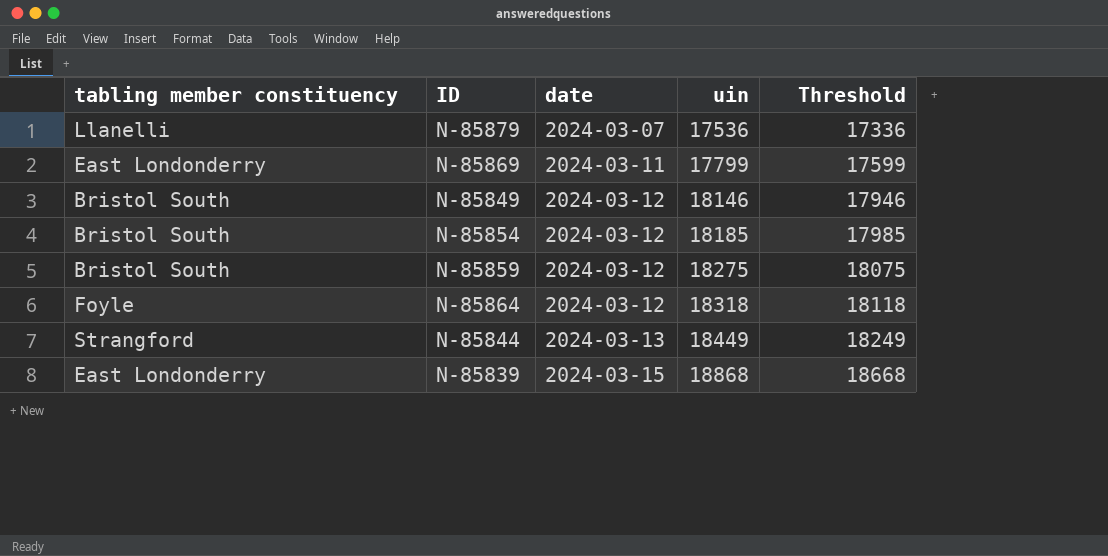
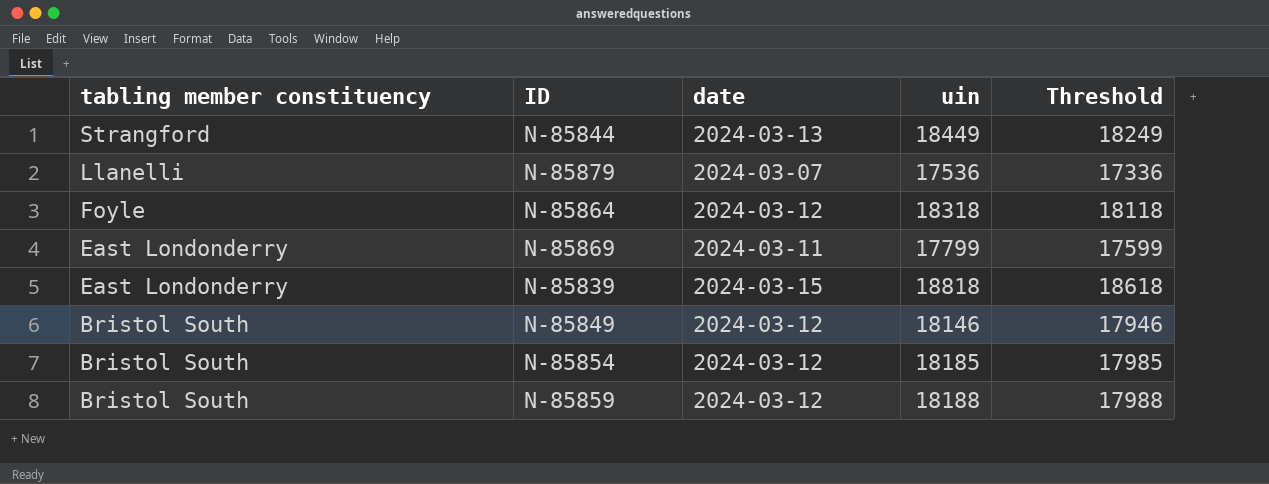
row order: date ascending -> tabling member constituency descending
N-85839 | uin: 18868 -> 18818
N-85839 | Threshold: 18668 -> 18618
N-85859 | uin: 18275 -> 18188
N-85859 | Threshold: 18075 -> 17988

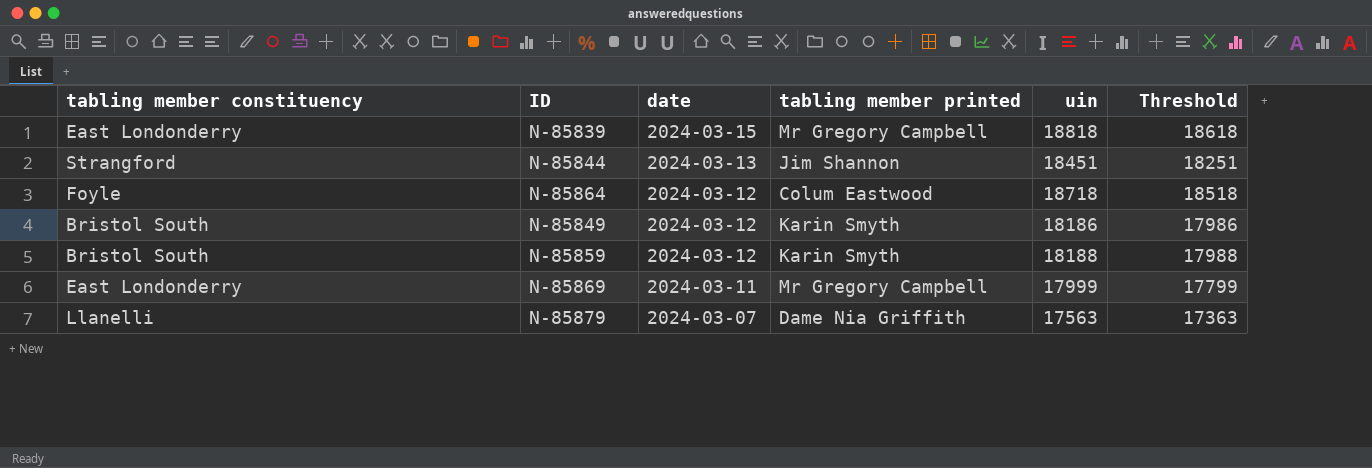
row order: tabling member constituency descending -> date descending
column tabling member printed | position: none -> 4
row N-85854: Bristol South | 2024-03-12 | 18185 | 17985 -> none
N-85844 | uin: 18449 -> 18451
N-85844 | Threshold: 18249 -> 18251
N-85864 | uin: 18318 -> 18718
N-85864 | Threshold: 18118 -> 18518
N-85849 | uin: 18146 -> 18186
N-85849 | Threshold: 17946 -> 17986
N-85869 | uin: 17799 -> 17999
N-85869 | Threshold: 17599 -> 17799
N-85879 | uin: 17536 -> 17563
N-85879 | Threshold: 17336 -> 17363

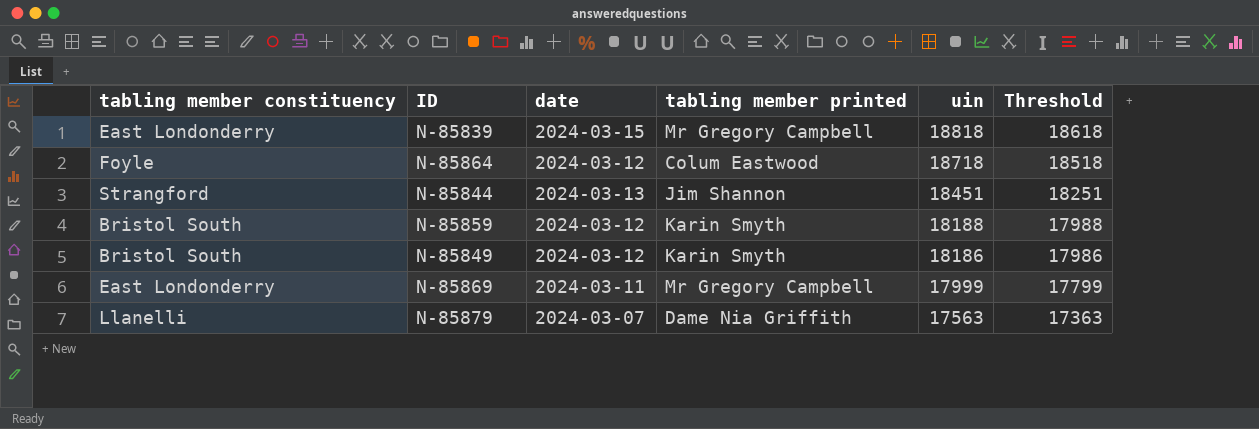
row order: date descending -> uin descending

